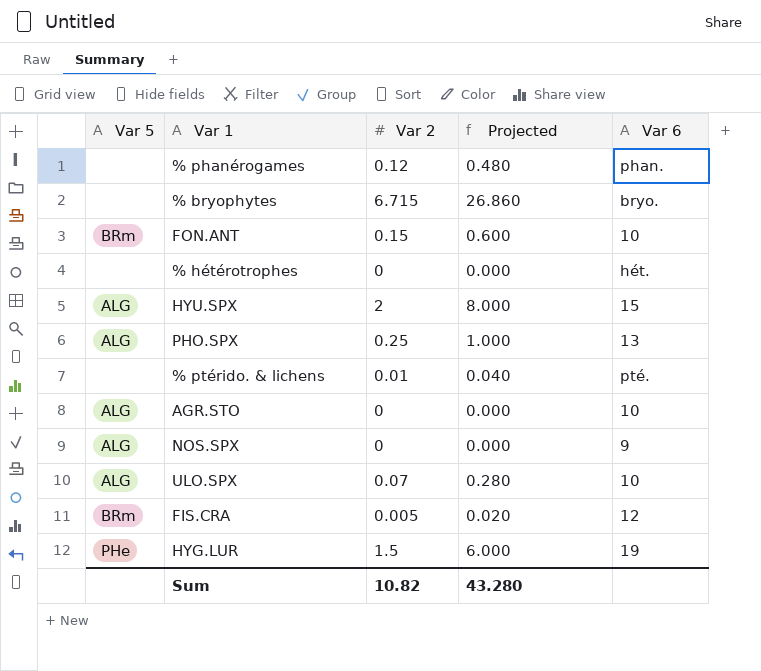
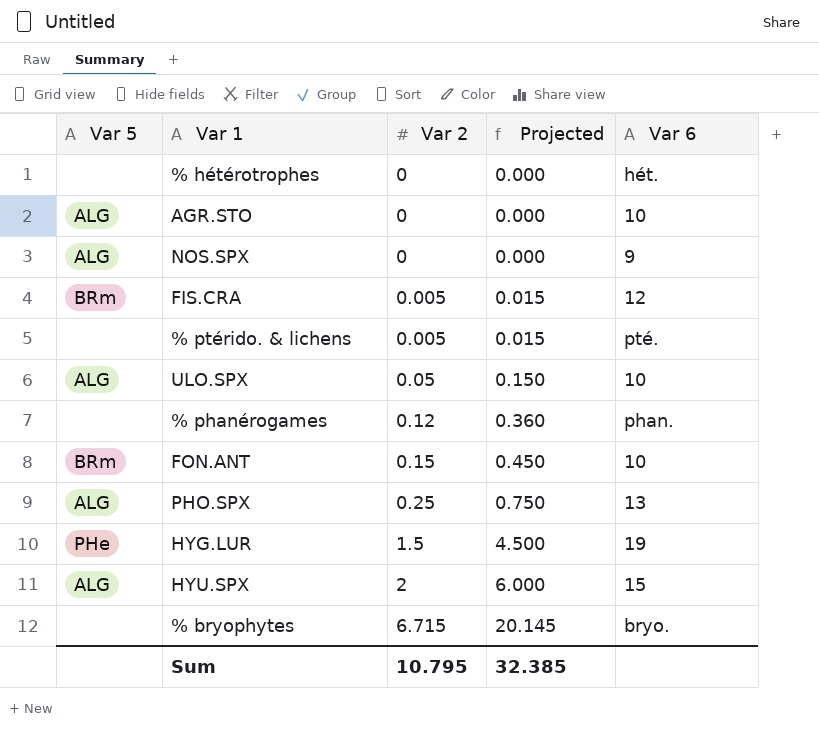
row order: none -> Var 2 ascending
column Projected | formula: [Var 2] * 4 -> [Var 2] * 3
% ptérido. & lichens | Var 2: 0.01 -> 0.005
ULO.SPX | Var 2: 0.07 -> 0.05
Sum | Var 2: 10.82 -> 10.795
Sum | Projected: 43.280 -> 32.385

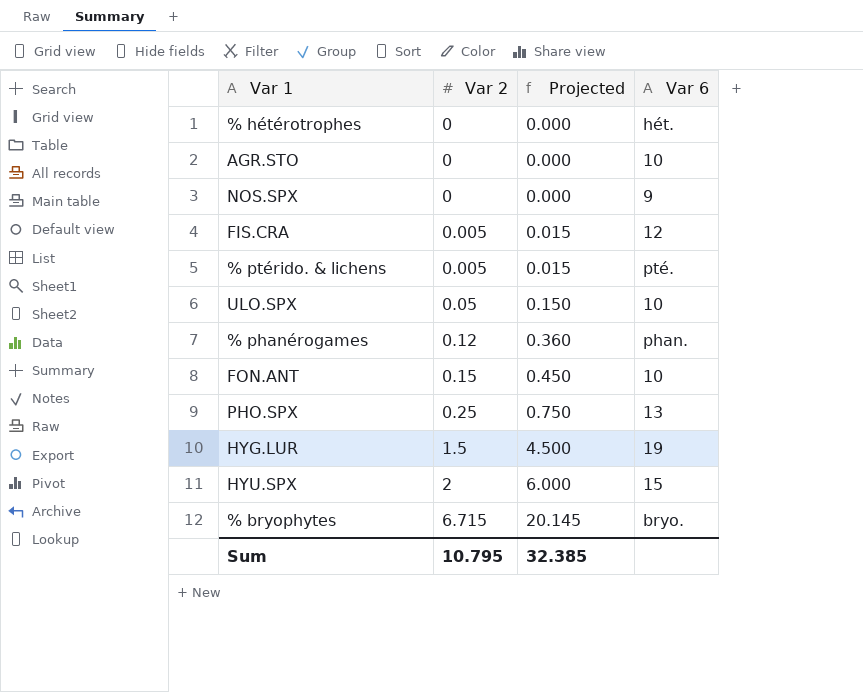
column Var 5 | position: 1 -> none

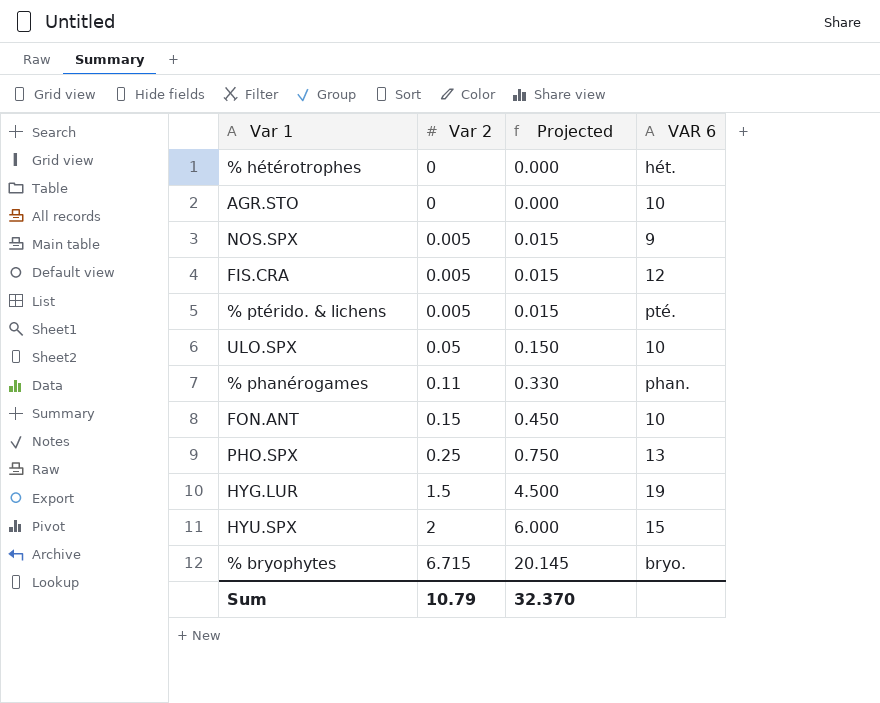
column name: Var 6 -> VAR 6
NOS.SPX | Var 2: 0 -> 0.005
NOS.SPX | Projected: 0.000 -> 0.015
% phanérogames | Var 2: 0.12 -> 0.11
% phanérogames | Projected: 0.360 -> 0.330
Sum | Var 2: 10.795 -> 10.79
Sum | Projected: 32.385 -> 32.370

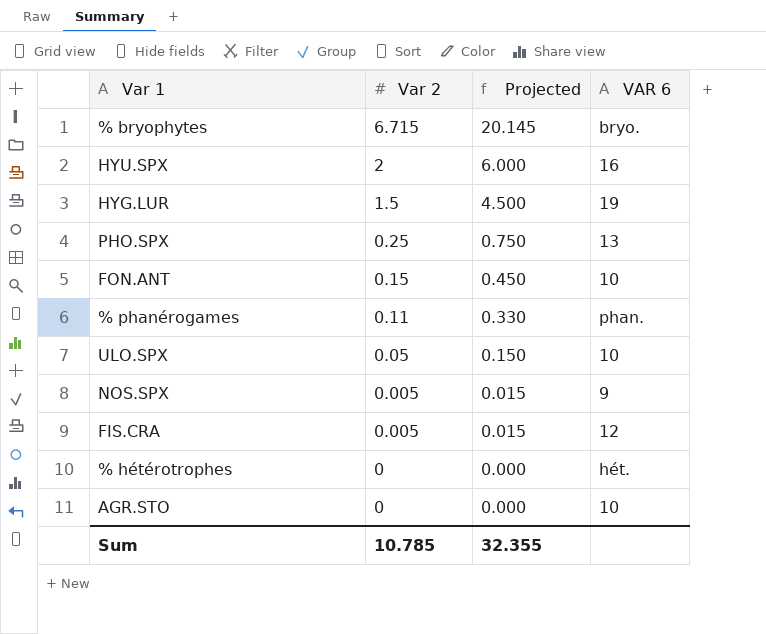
row order: Var 2 ascending -> Var 2 descending
row % ptérido. & lichens: 0.005 | 0.015 | pté. -> none
HYU.SPX | VAR 6: 15 -> 16
Sum | Var 2: 10.79 -> 10.785
Sum | Projected: 32.370 -> 32.355

